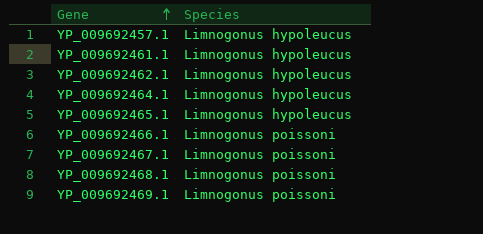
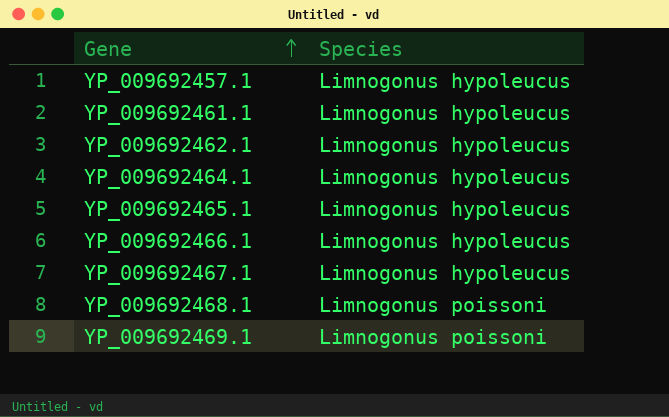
YP_009692466.1 | Species: Limnogonus poissoni -> Limnogonus hypoleucus
YP_009692467.1 | Species: Limnogonus poissoni -> Limnogonus hypoleucus

